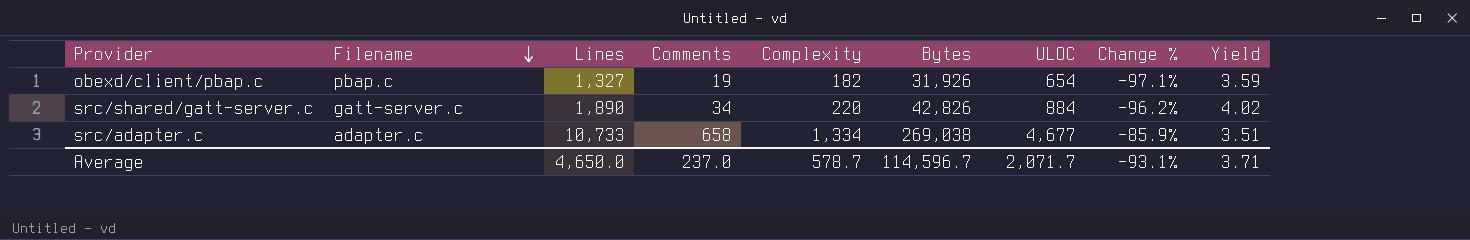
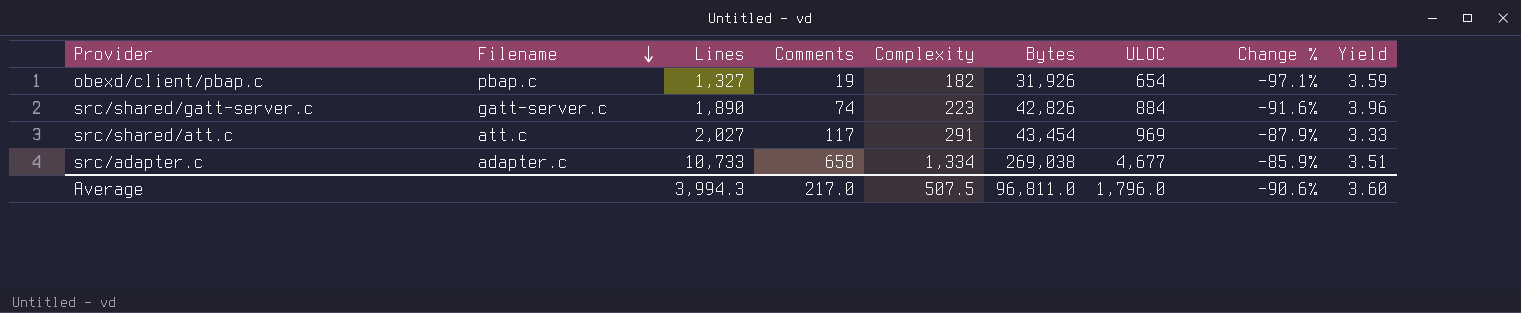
src/shared/gatt-server.c | Comments: 34 -> 74
src/shared/gatt-server.c | Complexity: 220 -> 223
src/shared/gatt-server.c | Change %: -96.2% -> -91.6%
src/shared/gatt-server.c | Yield: 4.02 -> 3.96
row src/shared/att.c: none -> att.c | 2,027 | 117 | 291 | 43,454 | 969 | -87.9% | 3.33
Average | Lines: 4,650.0 -> 3,994.3
Average | Comments: 237.0 -> 217.0
Average | Complexity: 578.7 -> 507.5
Average | Bytes: 114,596.7 -> 96,811.0
Average | ULOC: 2,071.7 -> 1,796.0
Average | Change %: -93.1% -> -90.6%
Average | Yield: 3.71 -> 3.60

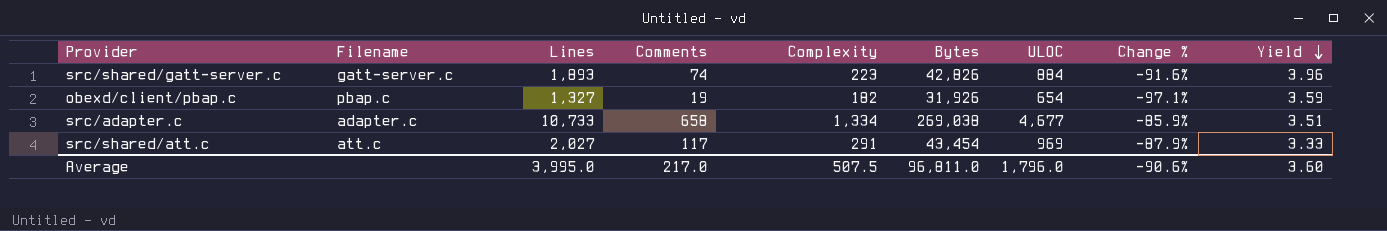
row order: Filename descending -> Yield descending
src/shared/gatt-server.c | Lines: 1,890 -> 1,893
Average | Lines: 3,994.3 -> 3,995.0

